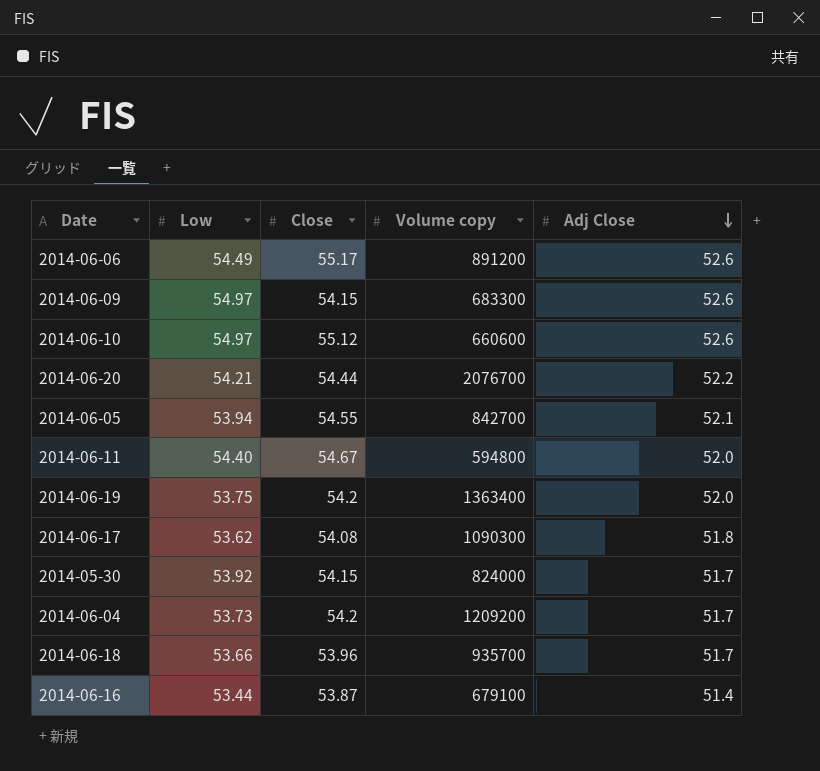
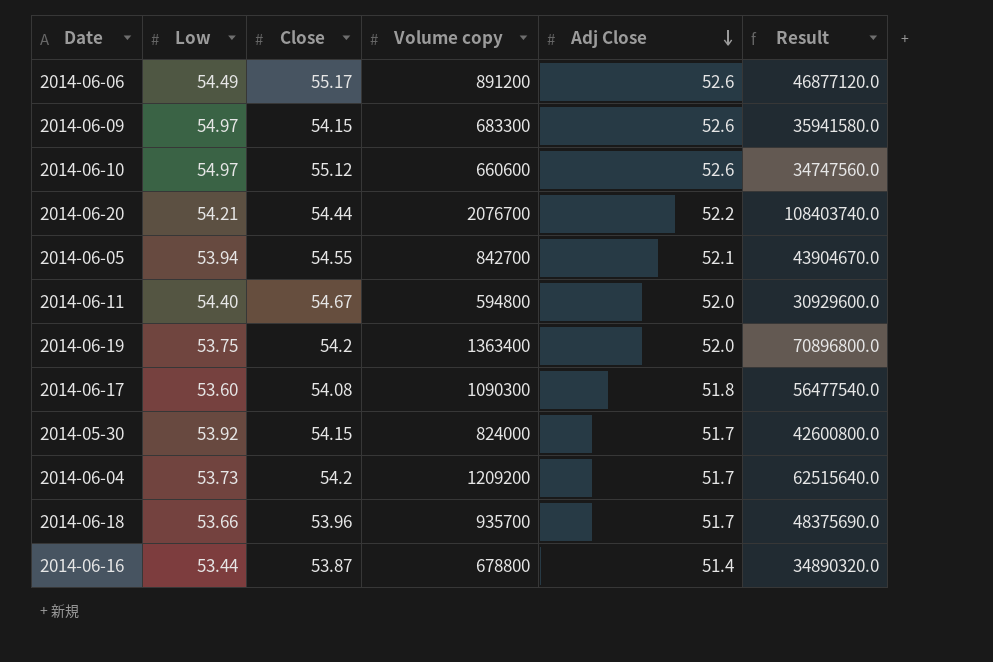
column Result | formula: none -> [Volume copy] * [Adj Close]
2014-06-17 | Low: 53.62 -> 53.60
2014-06-16 | Volume copy: 679100 -> 678800

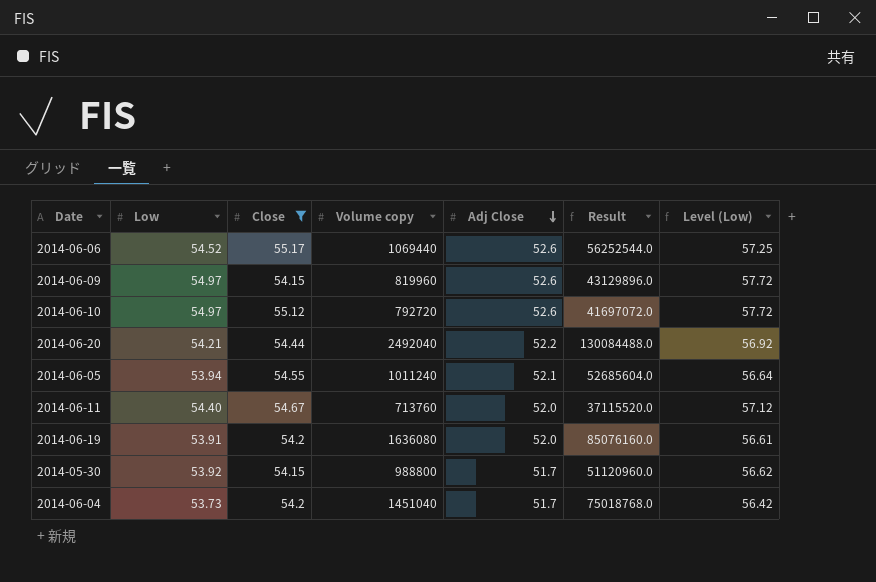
filter: none -> Close >= 54.15
column Level (Low) | formula: none -> [Low] * 1.05
2014-06-06 | Low: 54.49 -> 54.52
2014-06-06 | Volume copy: 891200 -> 1069440
2014-06-06 | Result: 46877120.0 -> 56252544.0
2014-06-09 | Volume copy: 683300 -> 819960
2014-06-09 | Result: 35941580.0 -> 43129896.0
2014-06-10 | Volume copy: 660600 -> 792720
2014-06-10 | Result: 34747560.0 -> 41697072.0
2014-06-20 | Volume copy: 2076700 -> 2492040
2014-06-20 | Result: 108403740.0 -> 130084488.0
2014-06-05 | Volume copy: 842700 -> 1011240
2014-06-05 | Result: 43904670.0 -> 52685604.0
2014-06-11 | Volume copy: 594800 -> 713760
2014-06-11 | Result: 30929600.0 -> 37115520.0
2014-06-19 | Low: 53.75 -> 53.91
2014-06-19 | Volume copy: 1363400 -> 1636080
2014-06-19 | Result: 70896800.0 -> 85076160.0
2014-05-30 | Volume copy: 824000 -> 988800
2014-05-30 | Result: 42600800.0 -> 51120960.0
2014-06-04 | Volume copy: 1209200 -> 1451040
2014-06-04 | Result: 62515640.0 -> 75018768.0

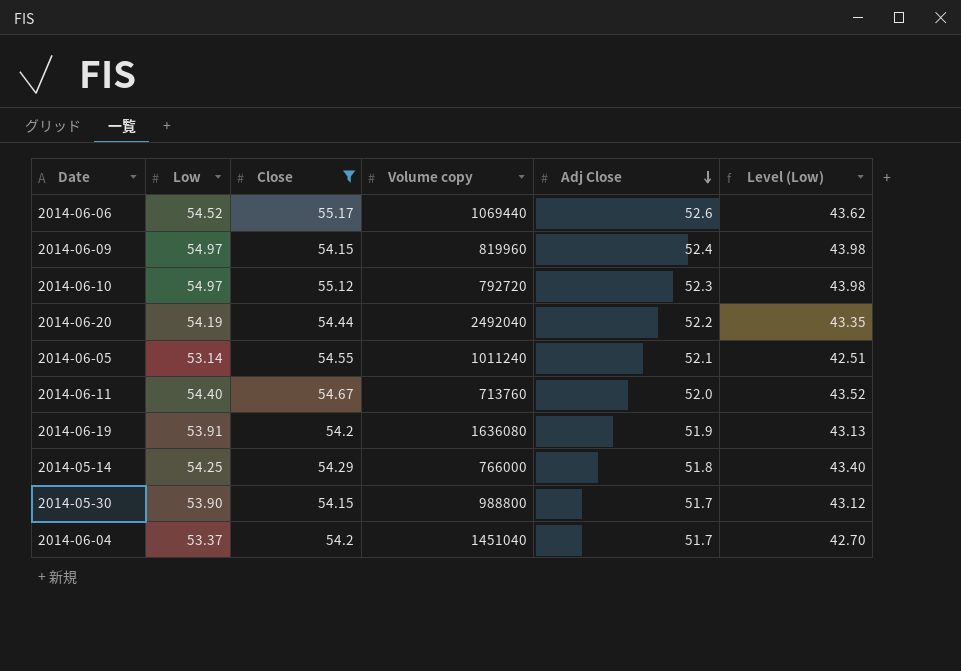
column Result | formula: [Volume copy] * [Adj Close] -> none
column Level (Low) | formula: [Low] * 1.05 -> [Low] * 0.8
2014-06-09 | Adj Close: 52.6 -> 52.4
2014-06-10 | Adj Close: 52.6 -> 52.3
2014-06-20 | Low: 54.21 -> 54.19
2014-06-05 | Low: 53.94 -> 53.14
2014-06-19 | Adj Close: 52.0 -> 51.9
row 2014-05-14: none -> 54.25 | 54.29 | 766000 | 51.8 | 43.40
2014-05-30 | Low: 53.92 -> 53.90
2014-06-04 | Low: 53.73 -> 53.37

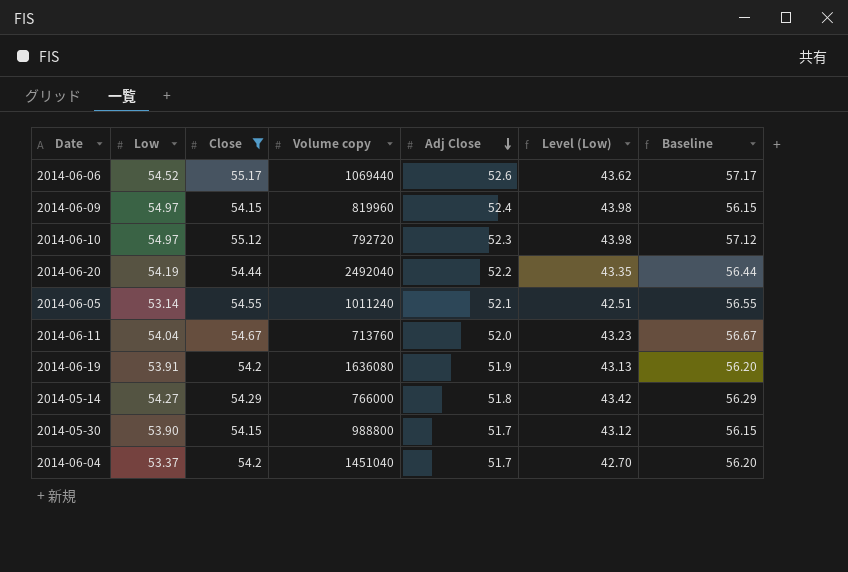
column Baseline | formula: none -> [Close] + 2
2014-06-11 | Low: 54.40 -> 54.04
2014-06-11 | Level (Low): 43.52 -> 43.23
2014-05-14 | Low: 54.25 -> 54.27
2014-05-14 | Level (Low): 43.40 -> 43.42

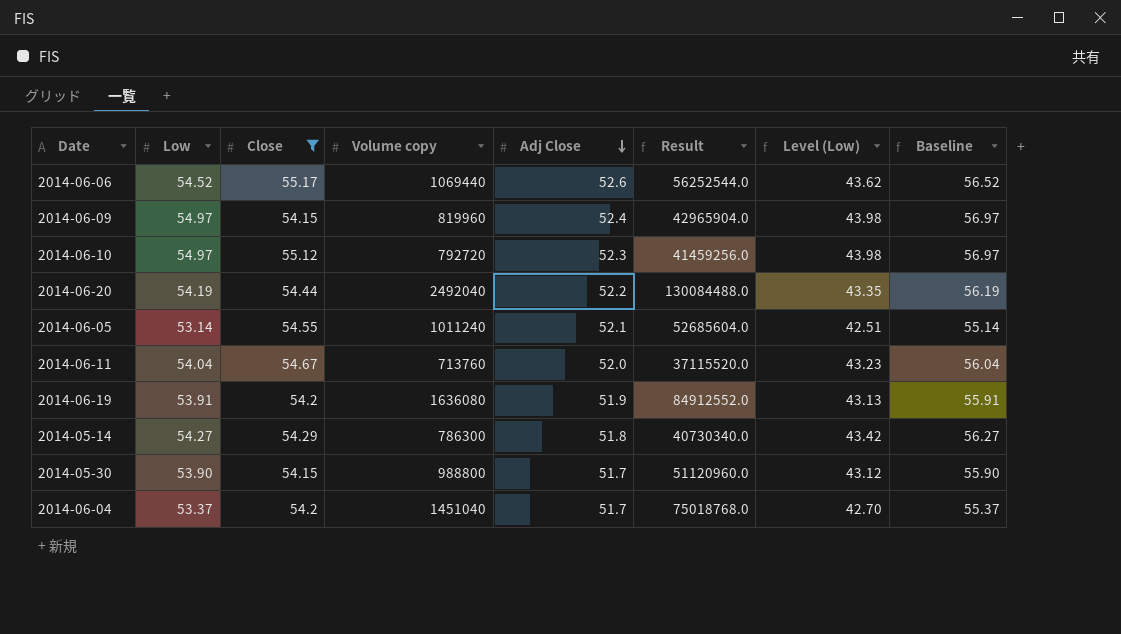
column Result | formula: none -> [Volume copy] * [Adj Close]
column Baseline | formula: [Close] + 2 -> [Low] + 2
2014-05-14 | Volume copy: 766000 -> 786300

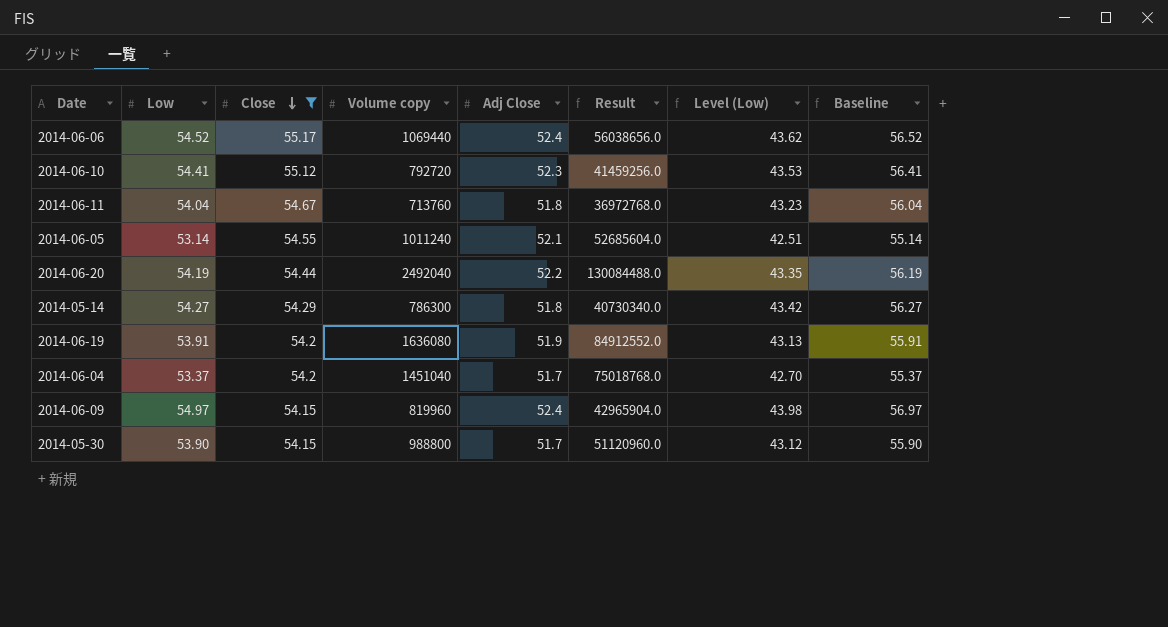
row order: Adj Close descending -> Close descending
2014-06-06 | Adj Close: 52.6 -> 52.4
2014-06-06 | Result: 56252544.0 -> 56038656.0
2014-06-10 | Low: 54.97 -> 54.41
2014-06-10 | Level (Low): 43.98 -> 43.53
2014-06-10 | Baseline: 56.97 -> 56.41
2014-06-11 | Adj Close: 52.0 -> 51.8
2014-06-11 | Result: 37115520.0 -> 36972768.0

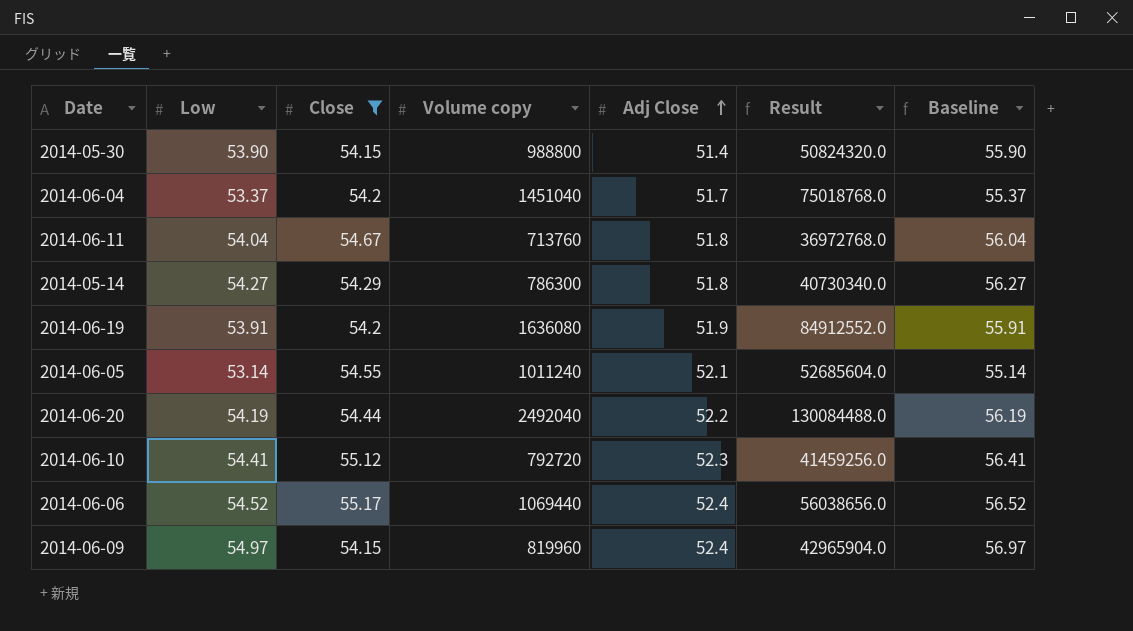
row order: Close descending -> Adj Close ascending
column Level (Low) | formula: [Low] * 0.8 -> none
2014-05-30 | Adj Close: 51.7 -> 51.4
2014-05-30 | Result: 51120960.0 -> 50824320.0

